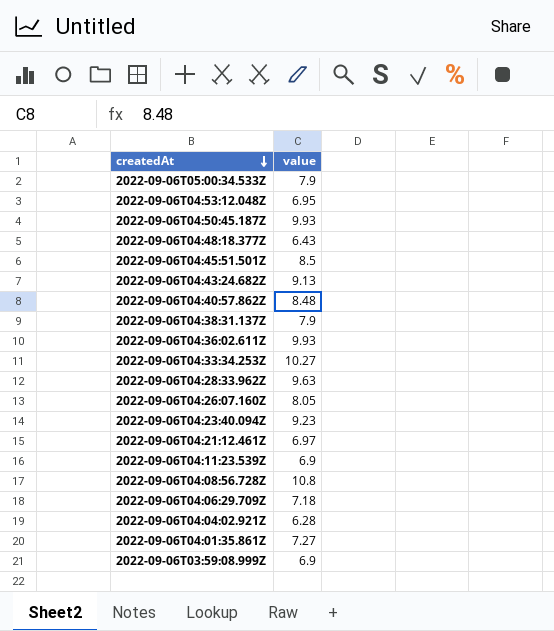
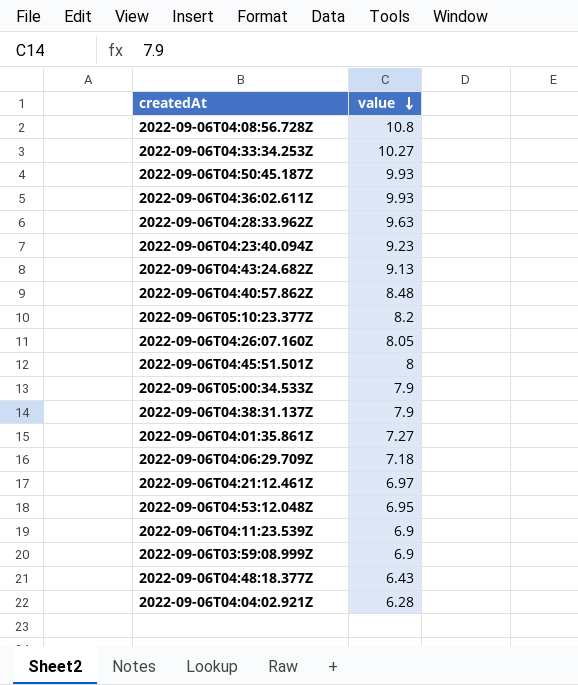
row order: createdAt descending -> value descending
row 2022-09-06T05:10:23.377Z: none -> 8.2
2022-09-06T04:45:51.501Z | value: 8.5 -> 8

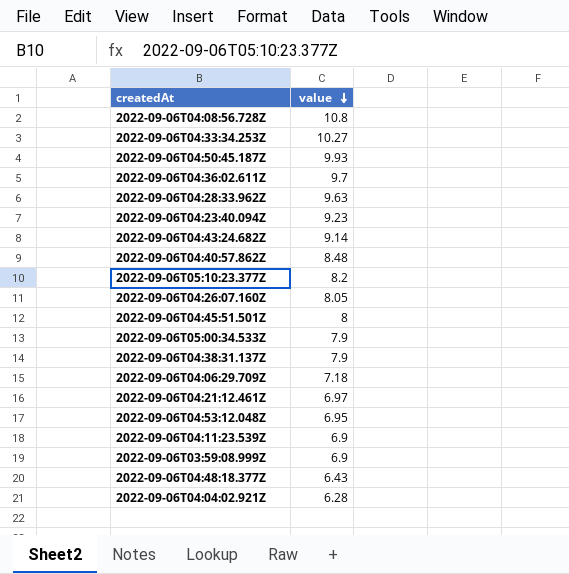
row 2022-09-06T04:01:35.861Z: 7.27 -> none
2022-09-06T04:36:02.611Z | value: 9.93 -> 9.7
2022-09-06T04:43:24.682Z | value: 9.13 -> 9.14

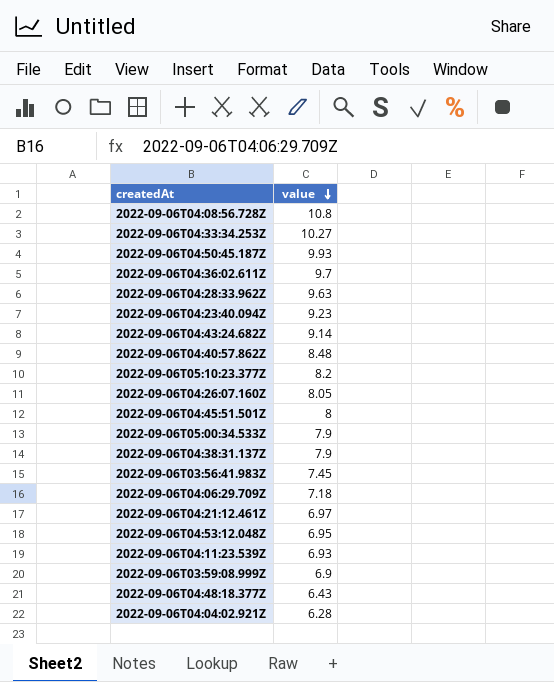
row 2022-09-06T03:56:41.983Z: none -> 7.45
2022-09-06T04:11:23.539Z | value: 6.9 -> 6.93

